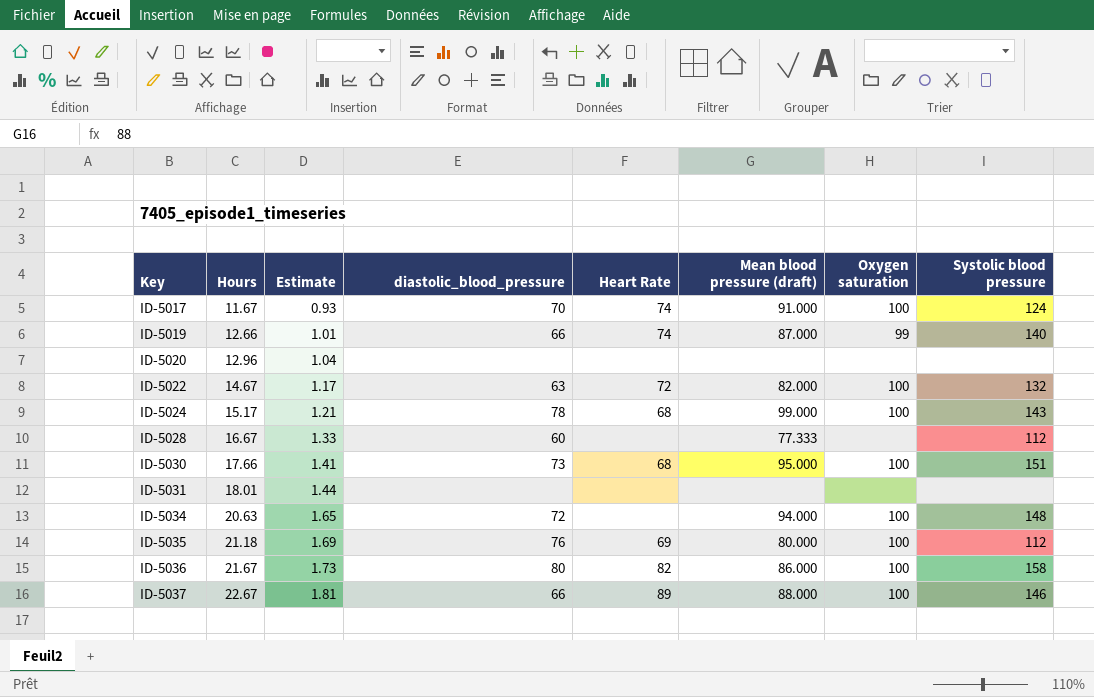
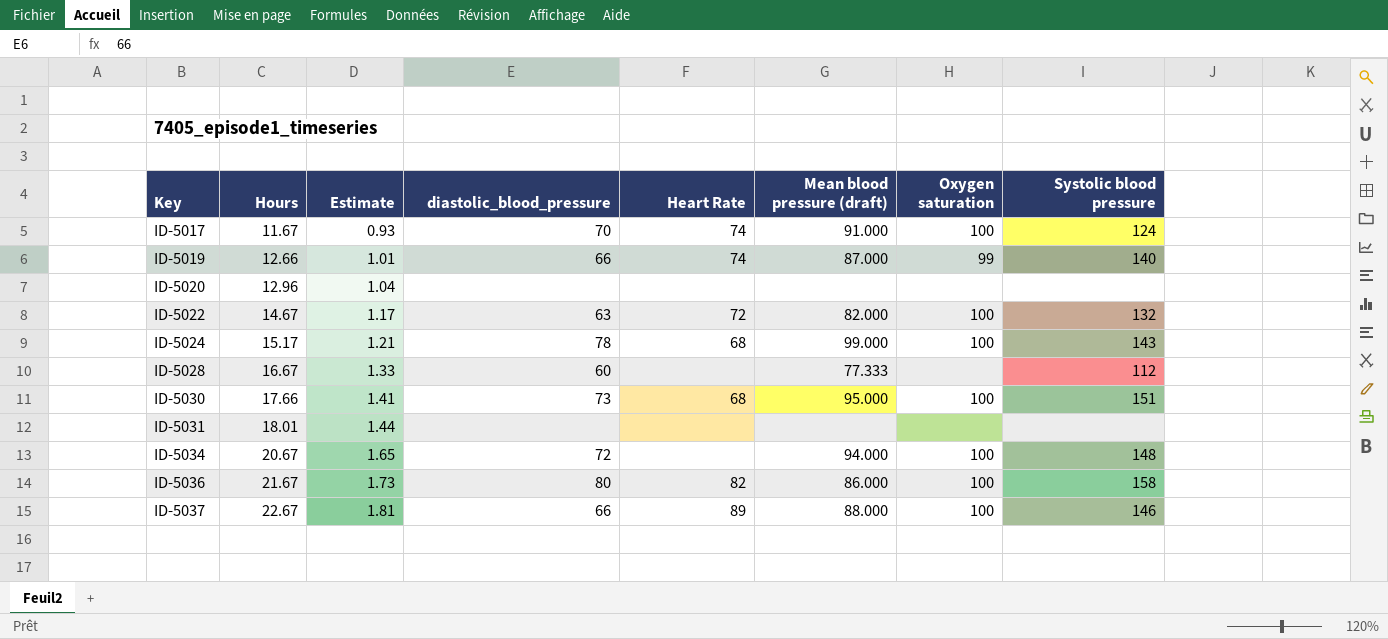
row ID-5035: 21.18 | 1.69 | 76 | 69 | 80.000 | 100 | 112 -> none
ID-5034 | Hours: 20.63 -> 20.67

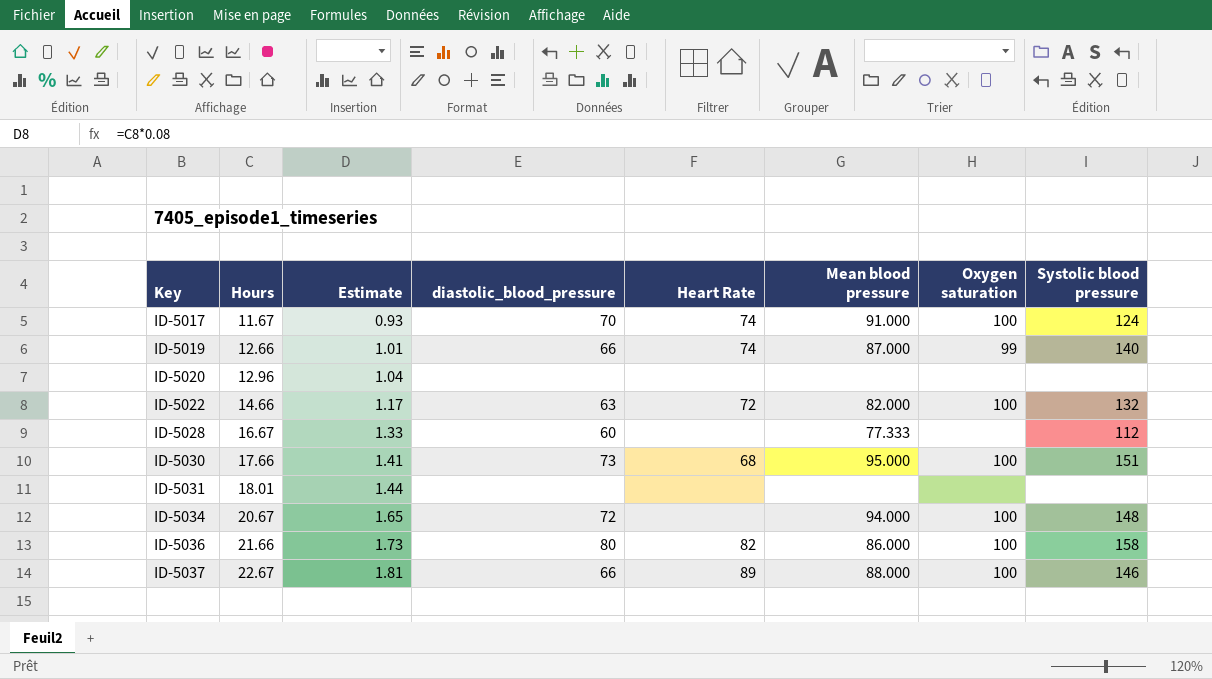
column name: Mean blood pressure (draft) -> Mean blood pressure
row ID-5024: 15.17 | 1.21 | 78 | 68 | 99.000 | 100 | 143 -> none
ID-5022 | Hours: 14.67 -> 14.66
ID-5036 | Hours: 21.67 -> 21.66

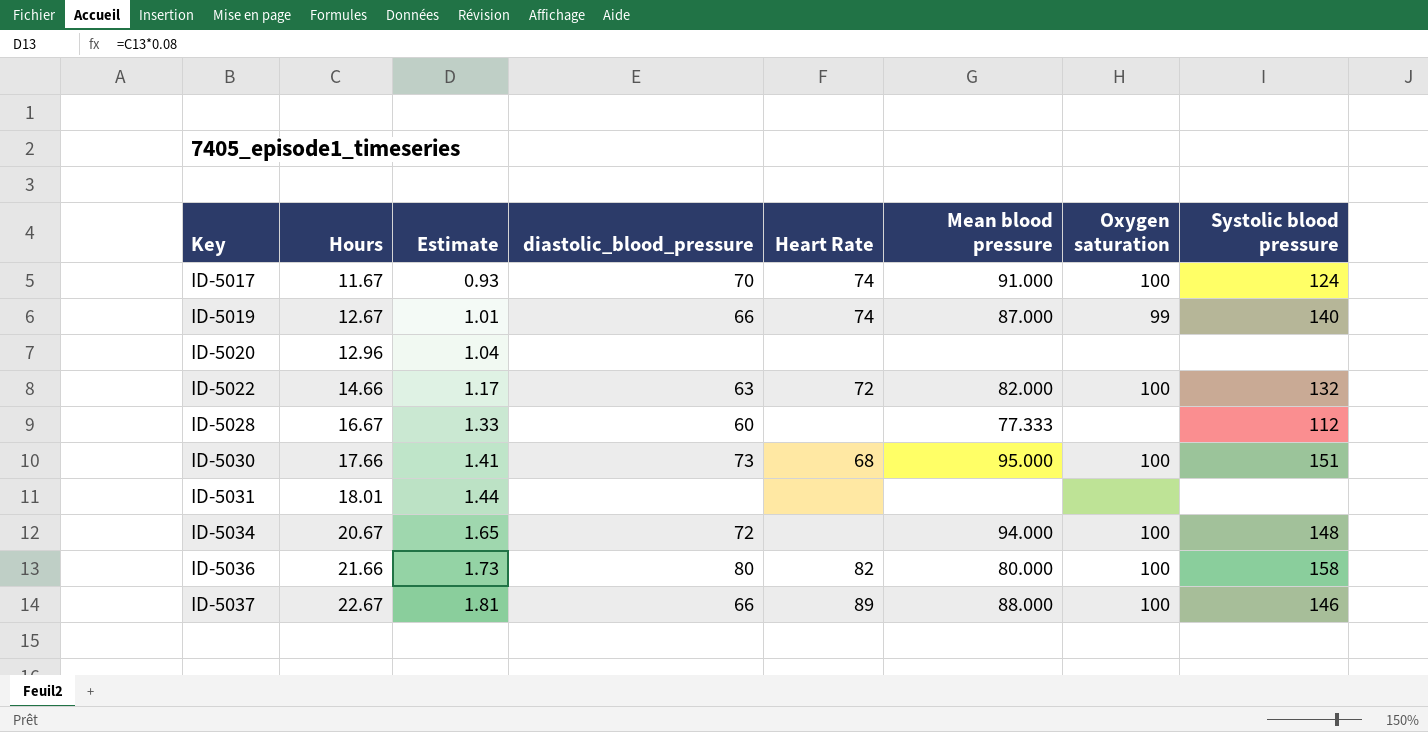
ID-5019 | Hours: 12.66 -> 12.67
ID-5036 | Mean blood pressure: 86.000 -> 80.000

